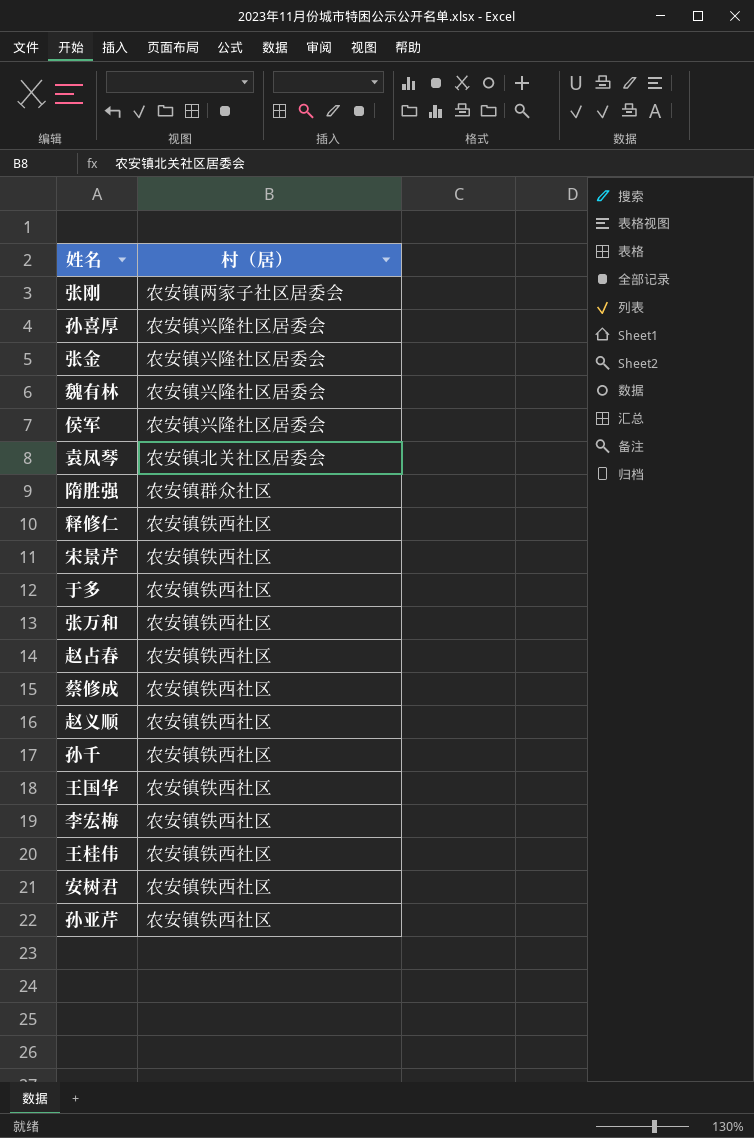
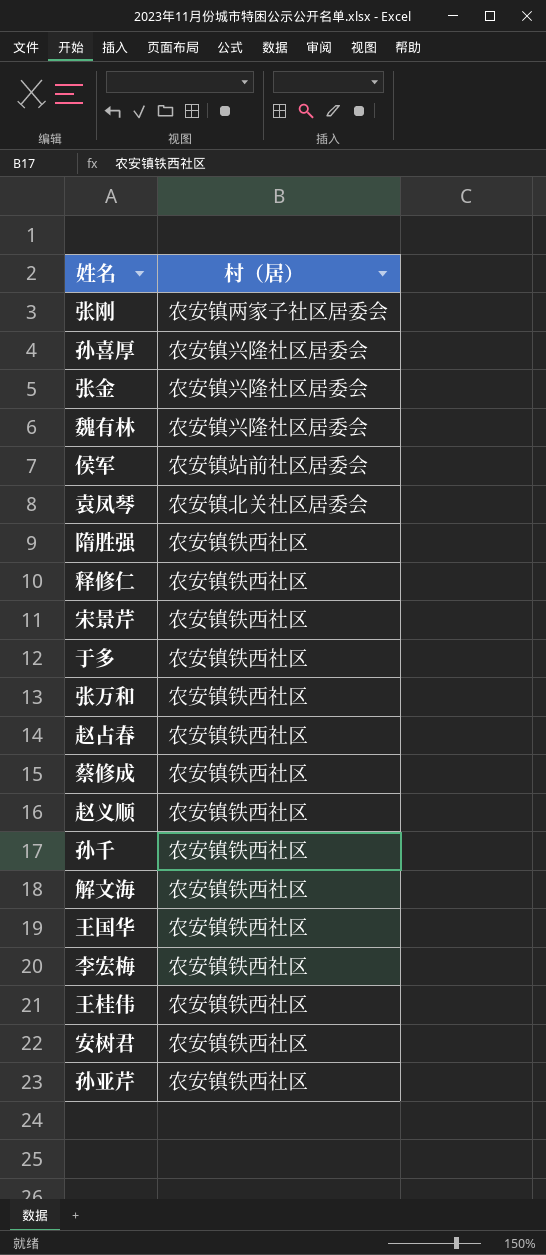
侯军 | 村（居）: 农安镇兴隆社区居委会 -> 农安镇站前社区居委会
隋胜强 | 村（居）: 农安镇群众社区 -> 农安镇铁西社区
row 解文海: none -> 农安镇铁西社区

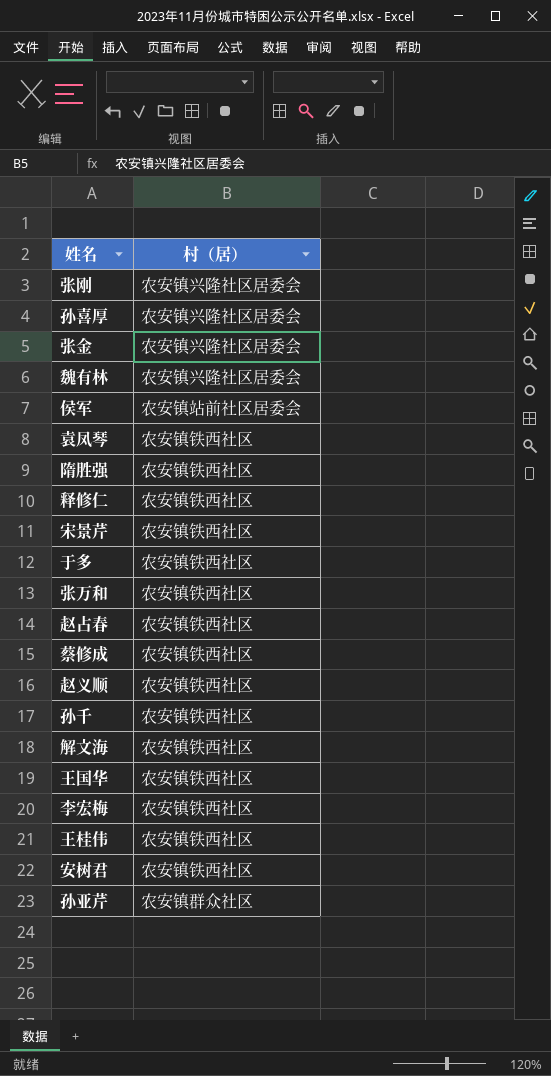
张刚 | 村（居）: 农安镇两家子社区居委会 -> 农安镇兴隆社区居委会
袁凤琴 | 村（居）: 农安镇北关社区居委会 -> 农安镇铁西社区
孙亚芹 | 村（居）: 农安镇铁西社区 -> 农安镇群众社区

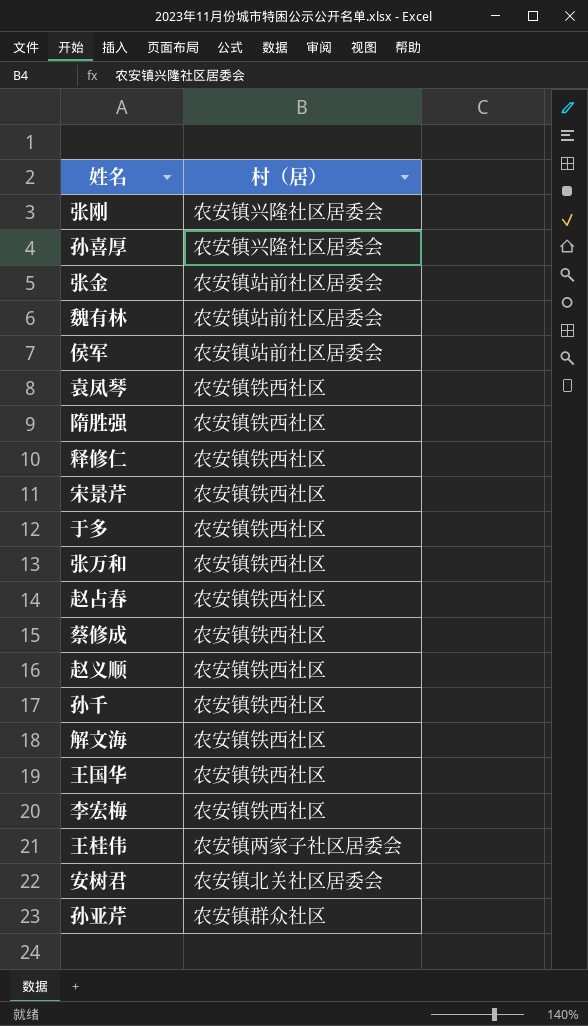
张金 | 村（居）: 农安镇兴隆社区居委会 -> 农安镇站前社区居委会
魏有林 | 村（居）: 农安镇兴隆社区居委会 -> 农安镇站前社区居委会
王桂伟 | 村（居）: 农安镇铁西社区 -> 农安镇两家子社区居委会
安树君 | 村（居）: 农安镇铁西社区 -> 农安镇北关社区居委会

